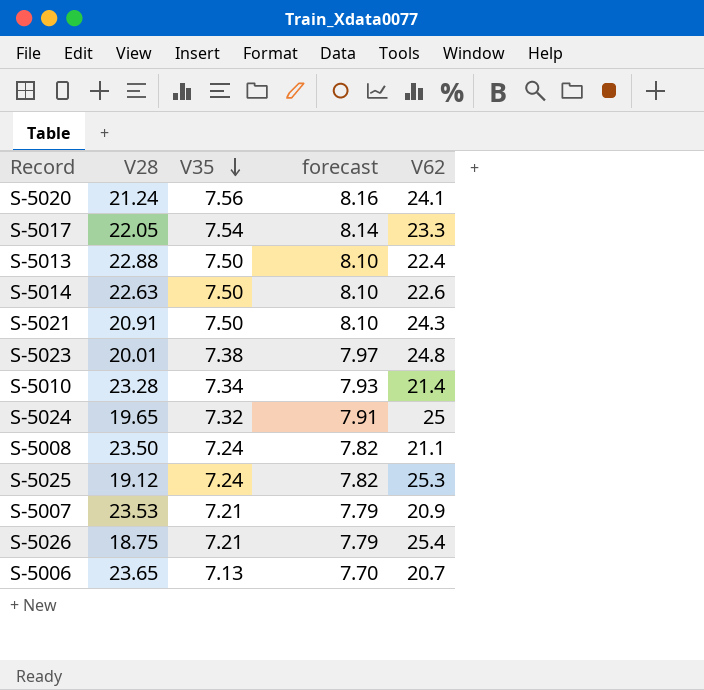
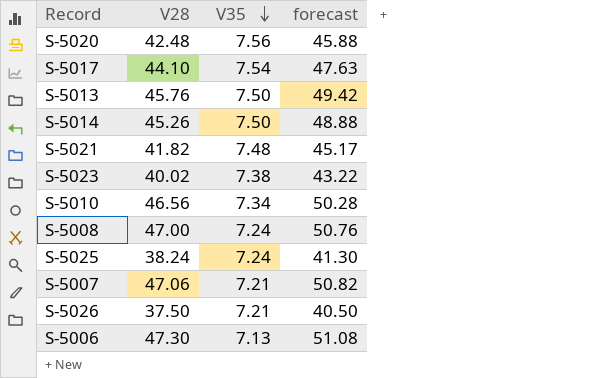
column V62 | position: 5 -> none
column forecast | formula: [V35] * 1.08 -> [V28] * 1.08
row S-5024: 19.65 | 7.32 | 7.91 | 25 -> none
S-5020 | V28: 21.24 -> 42.48
S-5017 | V28: 22.05 -> 44.10
S-5013 | V28: 22.88 -> 45.76
S-5014 | V28: 22.63 -> 45.26
S-5021 | V28: 20.91 -> 41.82
S-5021 | V35: 7.50 -> 7.48
S-5023 | V28: 20.01 -> 40.02
S-5010 | V28: 23.28 -> 46.56
S-5008 | V28: 23.50 -> 47.00
S-5025 | V28: 19.12 -> 38.24
S-5007 | V28: 23.53 -> 47.06
S-5026 | V28: 18.75 -> 37.50
S-5006 | V28: 23.65 -> 47.30

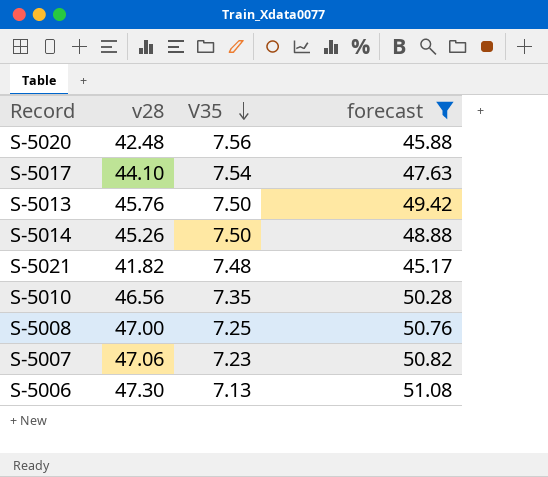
filter: none -> forecast >= 45.17
column name: V28 -> v28
S-5010 | V35: 7.34 -> 7.35
S-5008 | V35: 7.24 -> 7.25
S-5007 | V35: 7.21 -> 7.23

